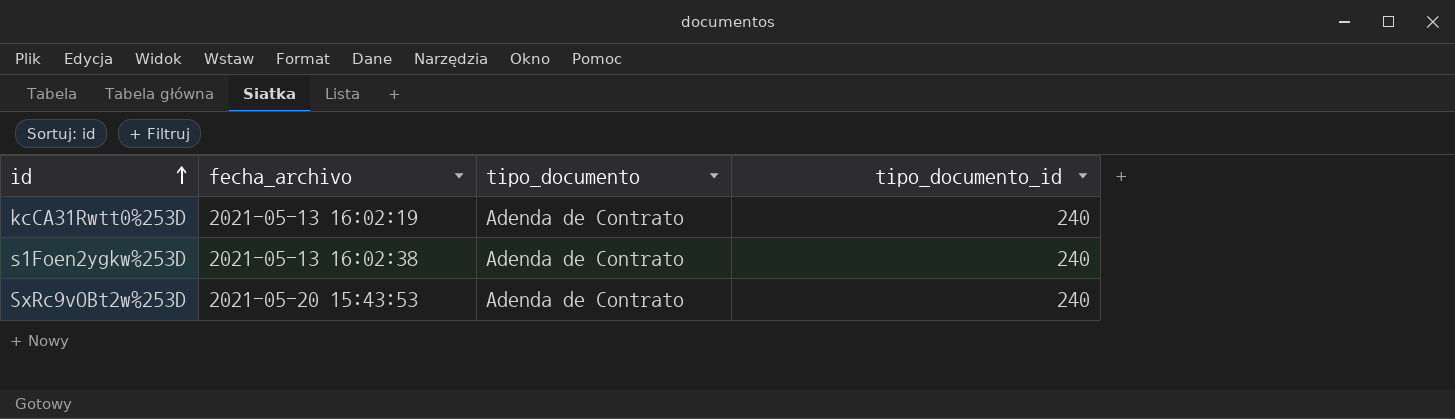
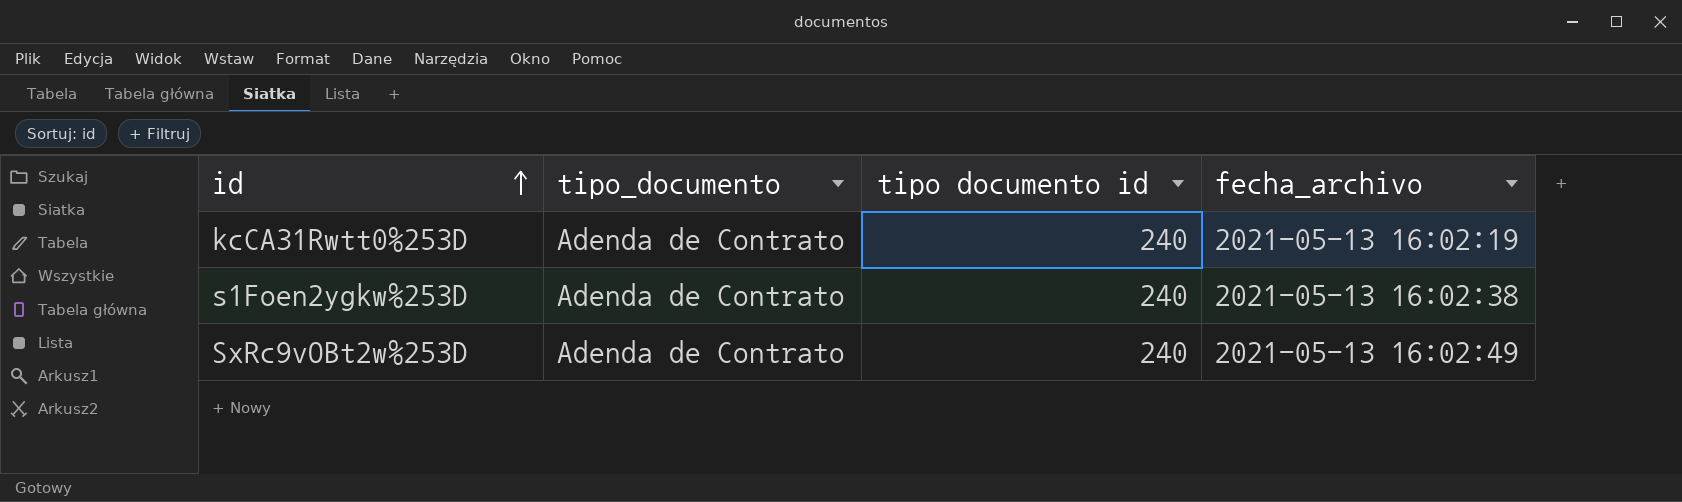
column name: tipo_documento_id -> tipo documento id
column fecha_archivo | position: 2 -> 4
SxRc9vOBt2w%253D | fecha_archivo: 2021-05-20 15:43:53 -> 2021-05-13 16:02:49

